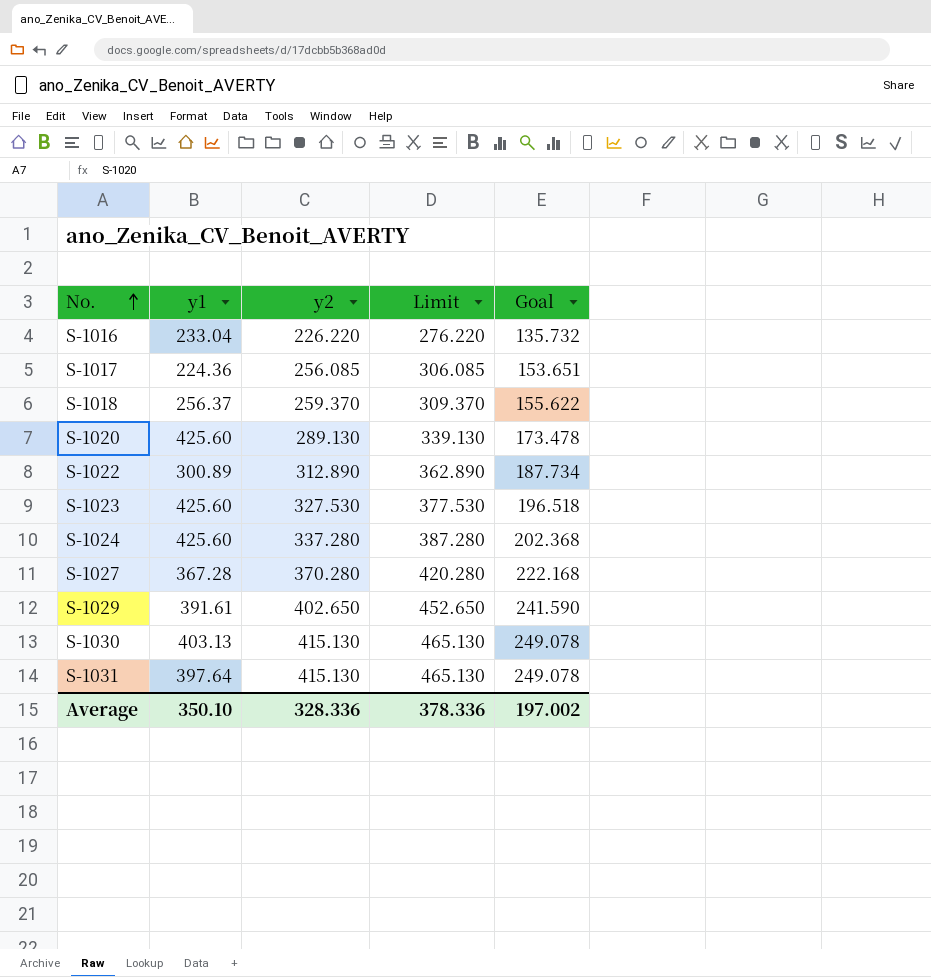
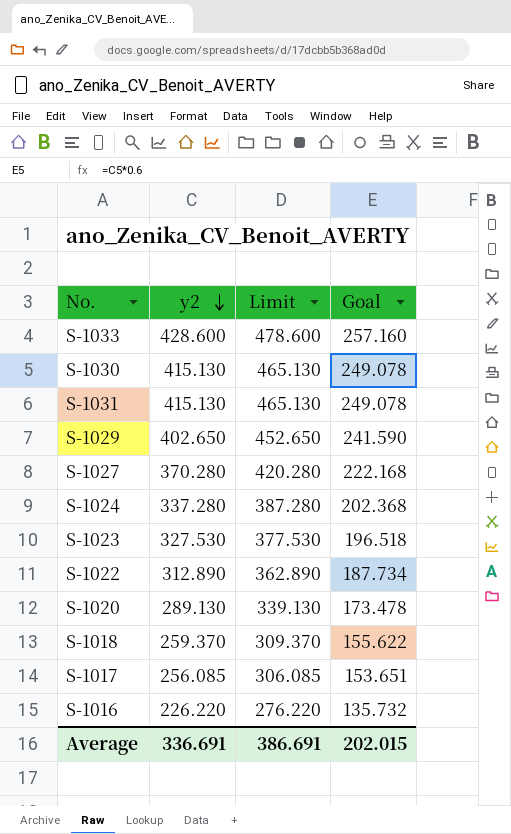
row order: No. ascending -> y2 descending
column y1 | position: 2 -> none
row S-1033: none -> 428.600 | 478.600 | 257.160
Average | y2: 328.336 -> 336.691
Average | Limit: 378.336 -> 386.691
Average | Goal: 197.002 -> 202.015

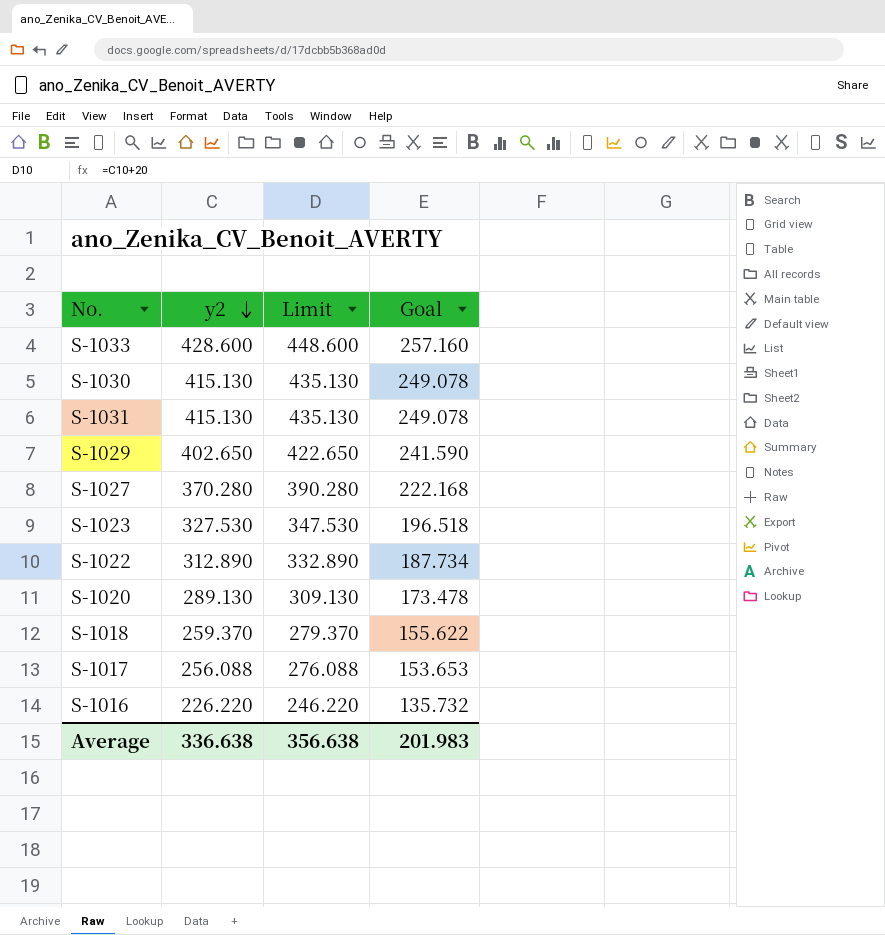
column Limit | formula: [y2] + 50 -> [y2] + 20
row S-1024: 337.280 | 387.280 | 202.368 -> none
S-1017 | y2: 256.085 -> 256.088
S-1017 | Goal: 153.651 -> 153.653
Average | y2: 336.691 -> 336.638
Average | Limit: 386.691 -> 356.638
Average | Goal: 202.015 -> 201.983

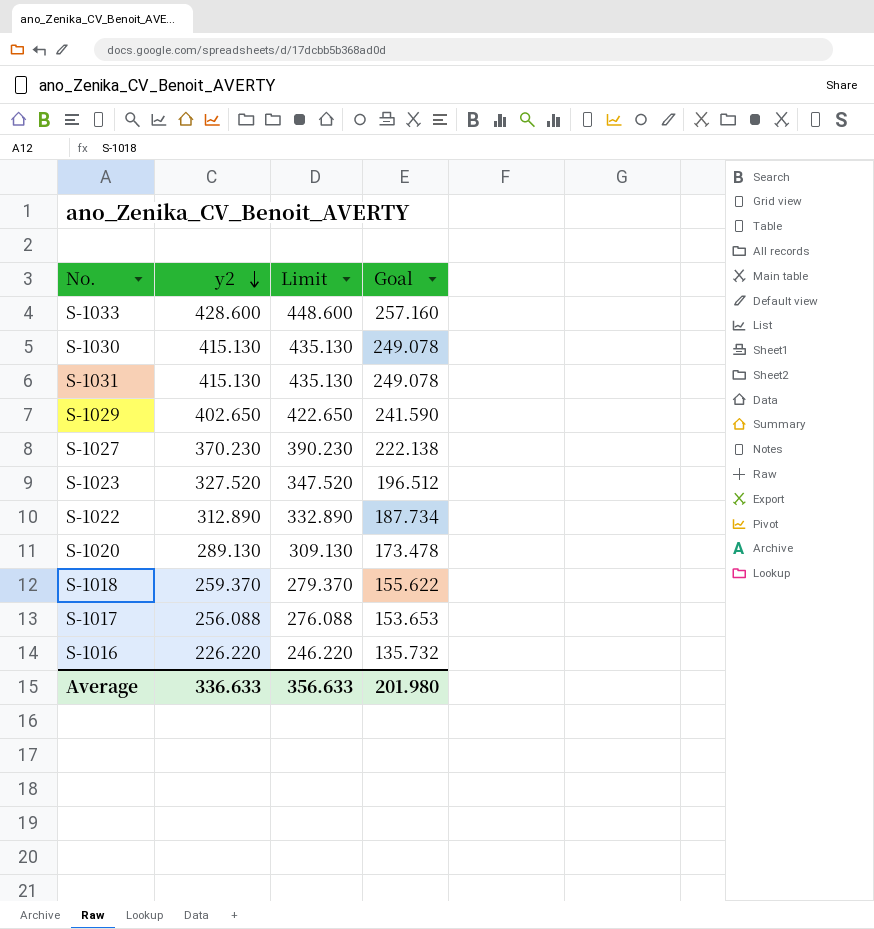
S-1027 | y2: 370.280 -> 370.230
S-1027 | Limit: 390.280 -> 390.230
S-1027 | Goal: 222.168 -> 222.138
S-1023 | y2: 327.530 -> 327.520
S-1023 | Limit: 347.530 -> 347.520
S-1023 | Goal: 196.518 -> 196.512
Average | y2: 336.638 -> 336.633
Average | Limit: 356.638 -> 356.633
Average | Goal: 201.983 -> 201.980

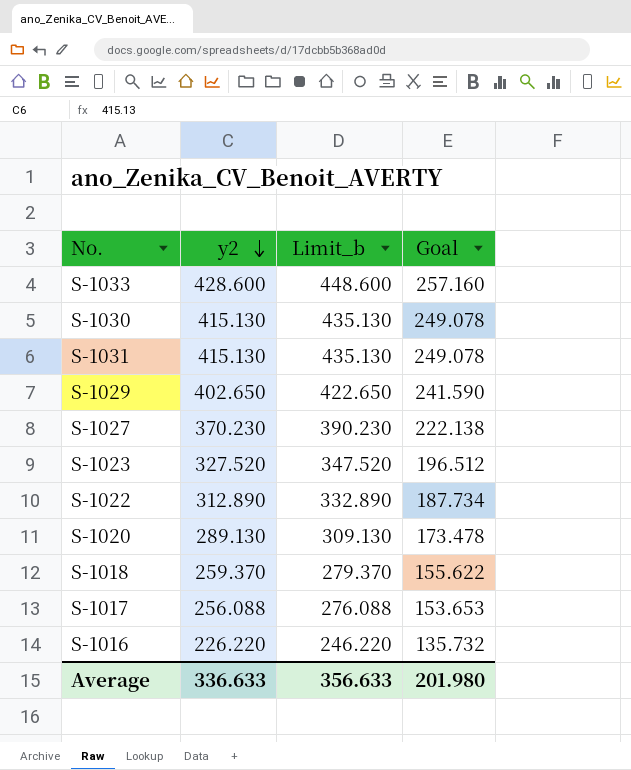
column name: Limit -> Limit_b

